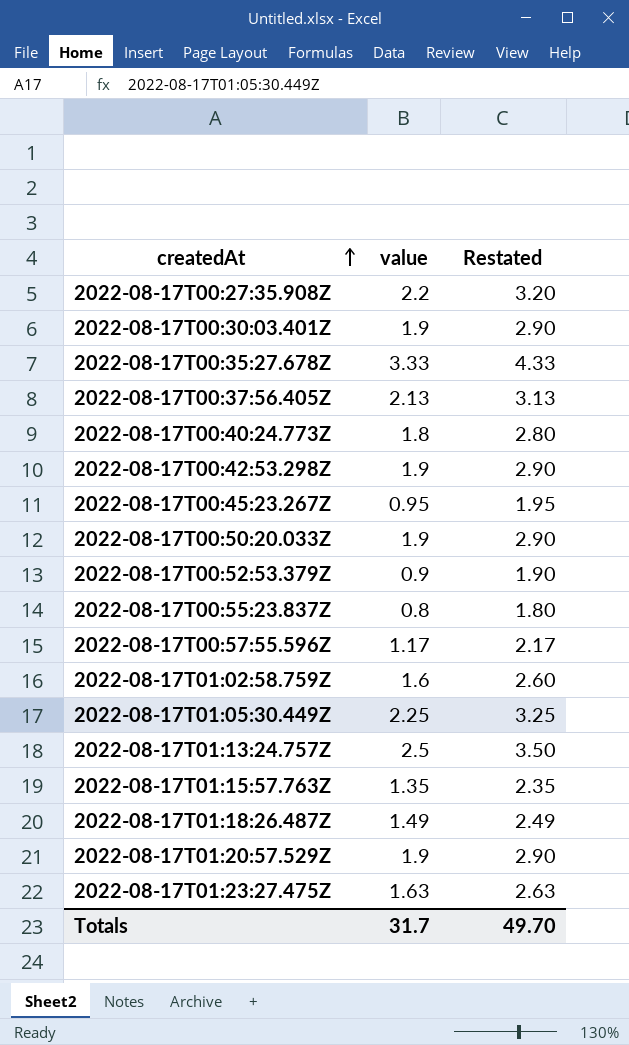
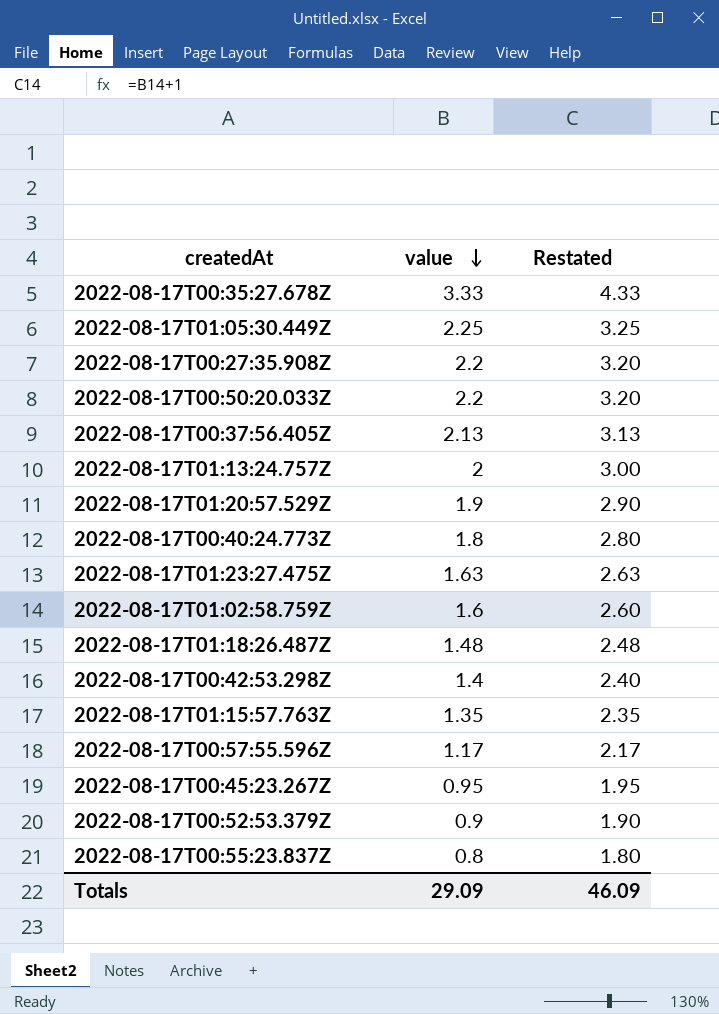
row order: createdAt ascending -> value descending
row 2022-08-17T00:30:03.401Z: 1.9 | 2.90 -> none
2022-08-17T00:50:20.033Z | value: 1.9 -> 2.2
2022-08-17T00:50:20.033Z | Restated: 2.90 -> 3.20
2022-08-17T01:13:24.757Z | value: 2.5 -> 2
2022-08-17T01:13:24.757Z | Restated: 3.50 -> 3.00
2022-08-17T01:18:26.487Z | value: 1.49 -> 1.48
2022-08-17T01:18:26.487Z | Restated: 2.49 -> 2.48
2022-08-17T00:42:53.298Z | value: 1.9 -> 1.4
2022-08-17T00:42:53.298Z | Restated: 2.90 -> 2.40
Totals | value: 31.7 -> 29.09
Totals | Restated: 49.70 -> 46.09

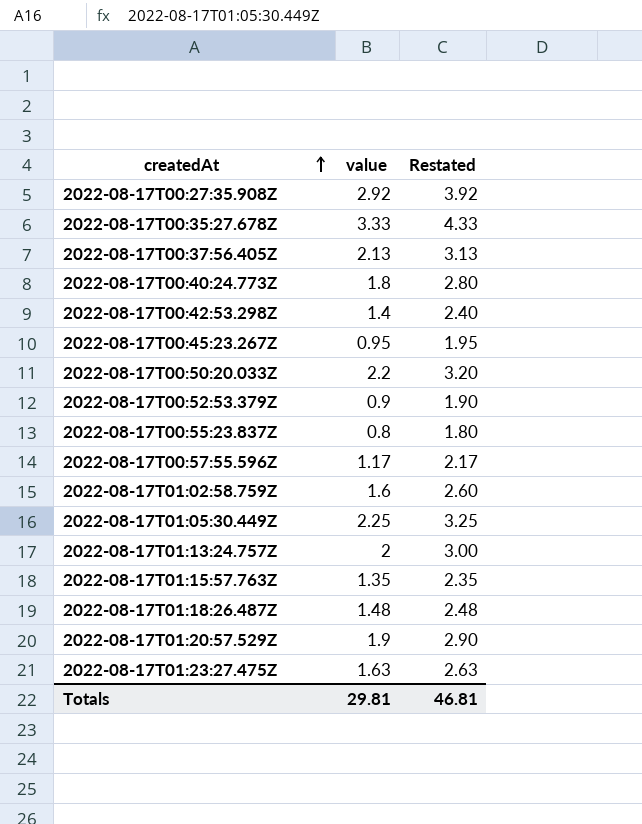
row order: value descending -> createdAt ascending
2022-08-17T00:27:35.908Z | value: 2.2 -> 2.92
2022-08-17T00:27:35.908Z | Restated: 3.20 -> 3.92
Totals | value: 29.09 -> 29.81
Totals | Restated: 46.09 -> 46.81

